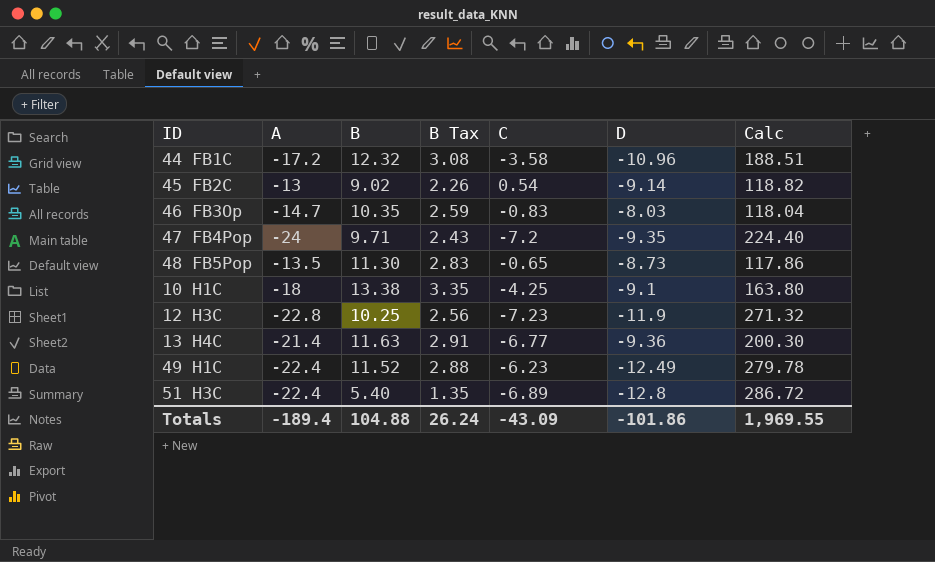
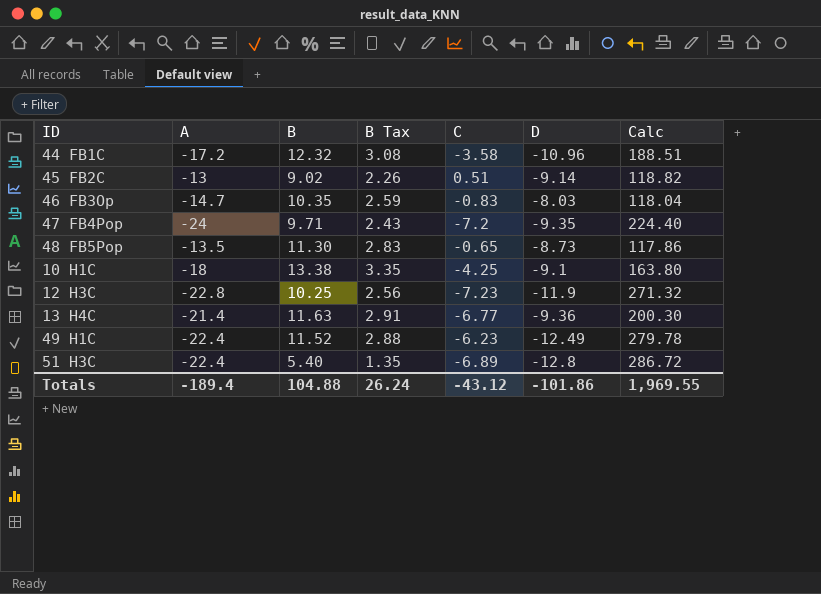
45 FB2C | C: 0.54 -> 0.51
Totals | C: -43.09 -> -43.12

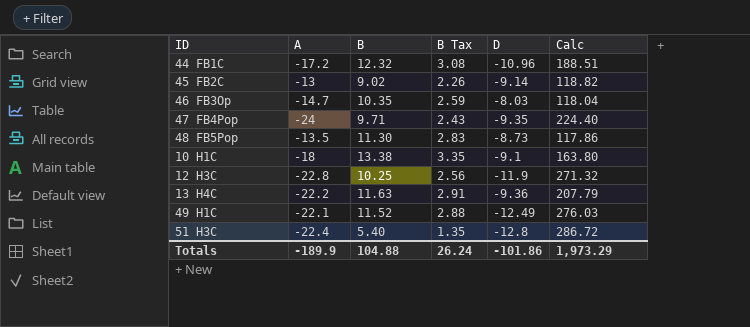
column C | position: 5 -> none
13 H4C | A: -21.4 -> -22.2
13 H4C | Calc: 200.30 -> 207.79
49 H1C | A: -22.4 -> -22.1
49 H1C | Calc: 279.78 -> 276.03
Totals | A: -189.4 -> -189.9
Totals | Calc: 1,969.55 -> 1,973.29

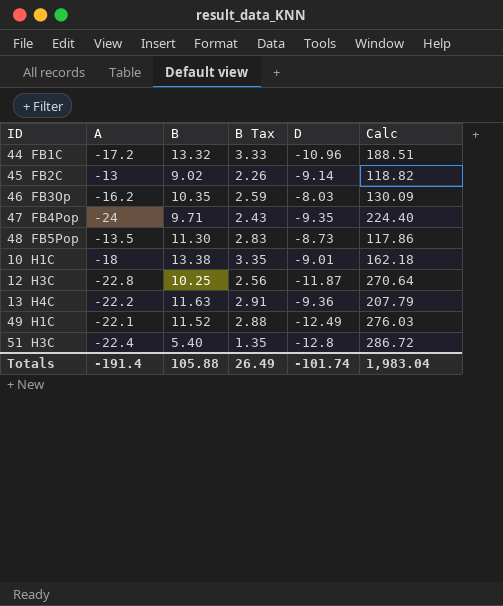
44 FB1C | B: 12.32 -> 13.32
44 FB1C | B Tax: 3.08 -> 3.33
46 FB3Op | A: -14.7 -> -16.2
46 FB3Op | Calc: 118.04 -> 130.09
10 H1C | D: -9.1 -> -9.01
10 H1C | Calc: 163.80 -> 162.18
12 H3C | D: -11.9 -> -11.87
12 H3C | Calc: 271.32 -> 270.64
Totals | A: -189.9 -> -191.4
Totals | B: 104.88 -> 105.88
Totals | B Tax: 26.24 -> 26.49
Totals | D: -101.86 -> -101.74
Totals | Calc: 1,973.29 -> 1,983.04

